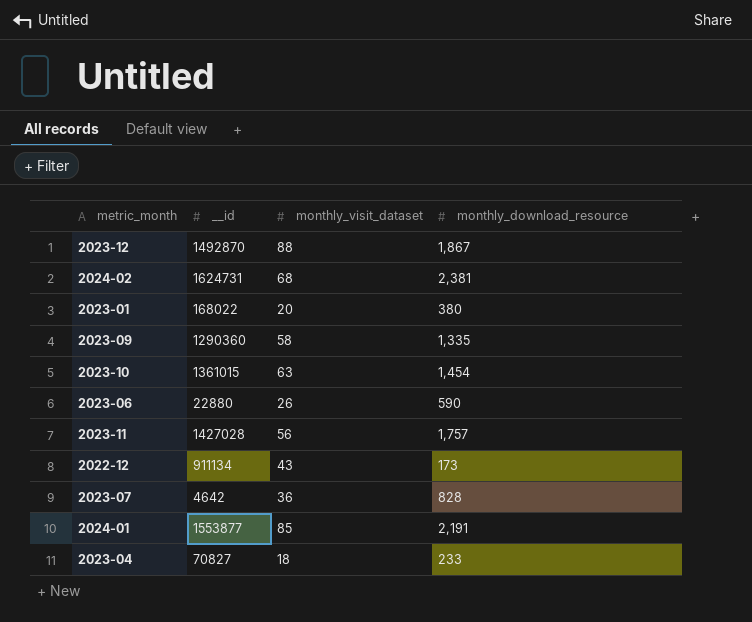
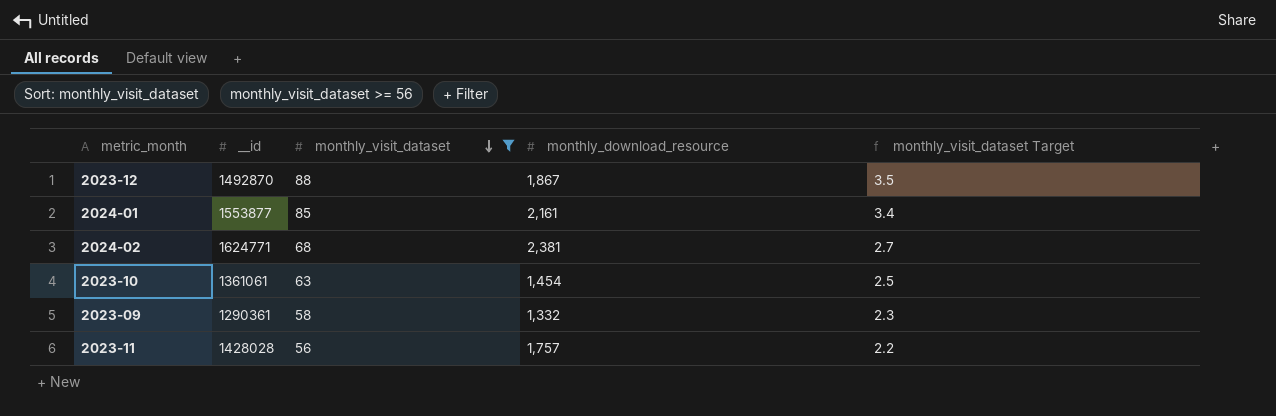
filter: none -> monthly_visit_dataset >= 56
row order: none -> monthly_visit_dataset descending
column monthly_visit_dataset Target | formula: none -> [monthly_visit_dataset] * 0.04
2024-01 | monthly_download_resource: 2,191 -> 2,161
2024-02 | __id: 1624731 -> 1624771
2023-10 | __id: 1361015 -> 1361061
2023-09 | __id: 1290360 -> 1290361
2023-09 | monthly_download_resource: 1,335 -> 1,332
2023-11 | __id: 1427028 -> 1428028

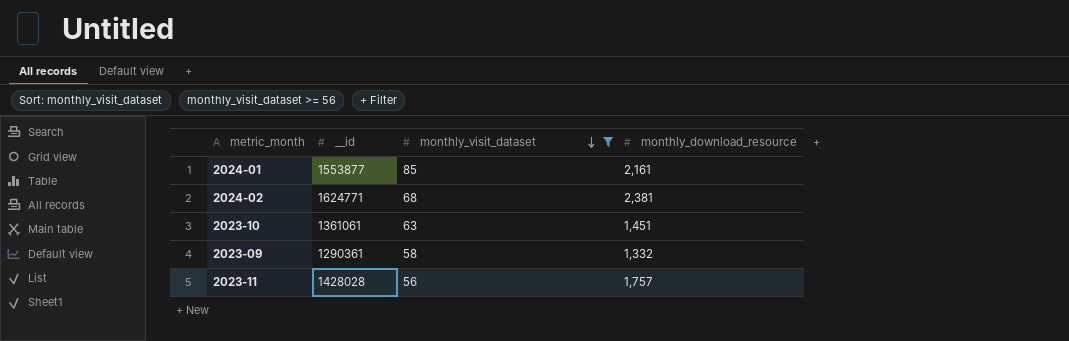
column monthly_visit_dataset Target | formula: [monthly_visit_dataset] * 0.04 -> none
row 2023-12: 1492870 | 88 | 1,867 | 3.5 -> none
2023-10 | monthly_download_resource: 1,454 -> 1,451

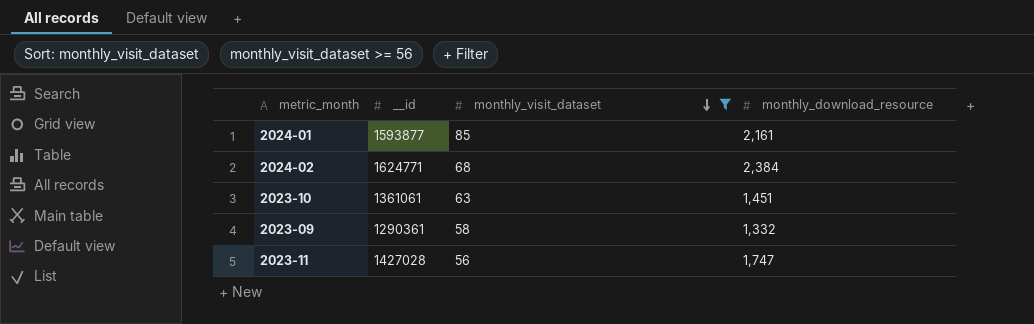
2024-01 | __id: 1553877 -> 1593877
2024-02 | monthly_download_resource: 2,381 -> 2,384
2023-11 | __id: 1428028 -> 1427028
2023-11 | monthly_download_resource: 1,757 -> 1,747

